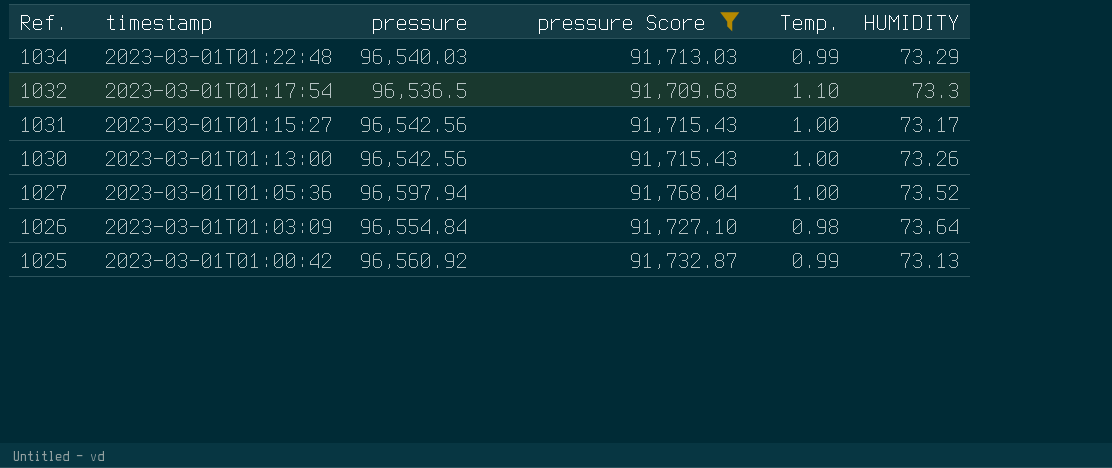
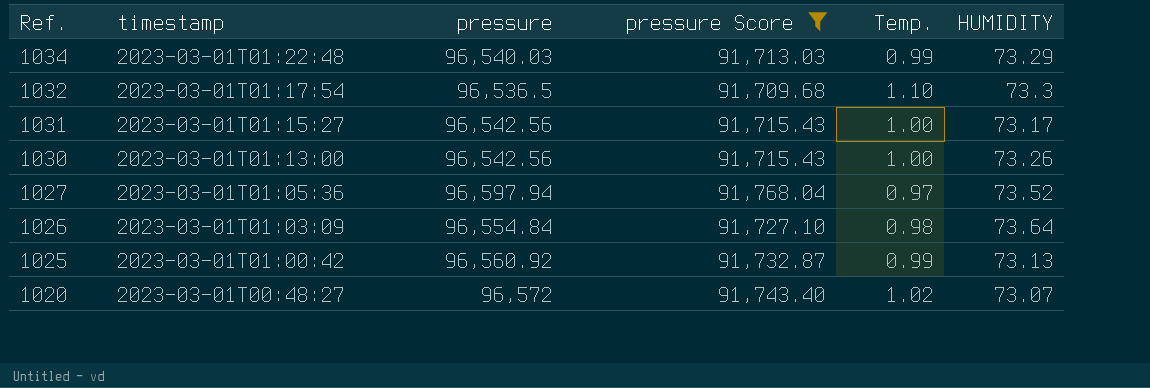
1027 | Temp.: 1.00 -> 0.97
row 1020: none -> 2023-03-01T00:48:27 | 96,572 | 91,743.40 | 1.02 | 73.07

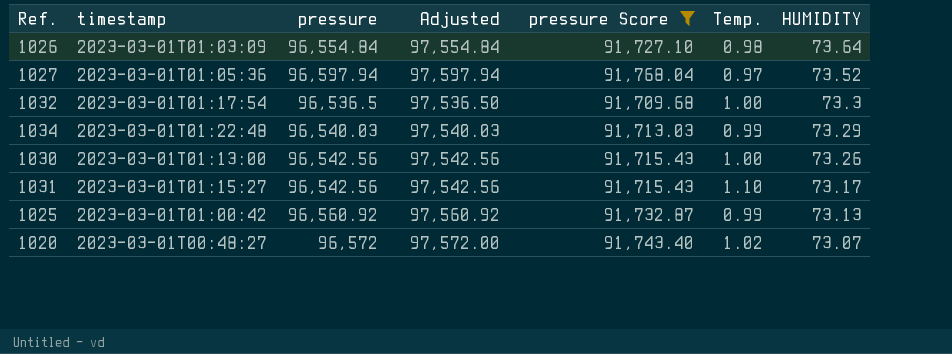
row order: Ref. descending -> HUMIDITY descending
column Adjusted | formula: none -> [pressure] + 1000
1032 | Temp.: 1.10 -> 1.00
1031 | Temp.: 1.00 -> 1.10

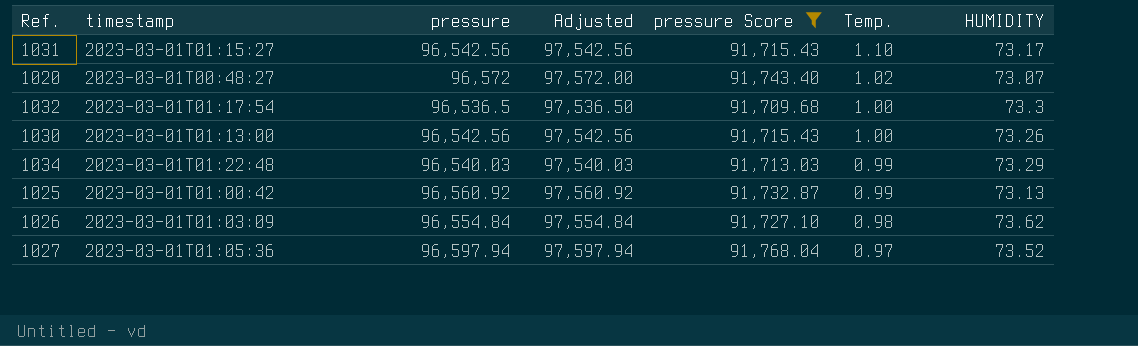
row order: HUMIDITY descending -> Temp. descending
1026 | HUMIDITY: 73.64 -> 73.62

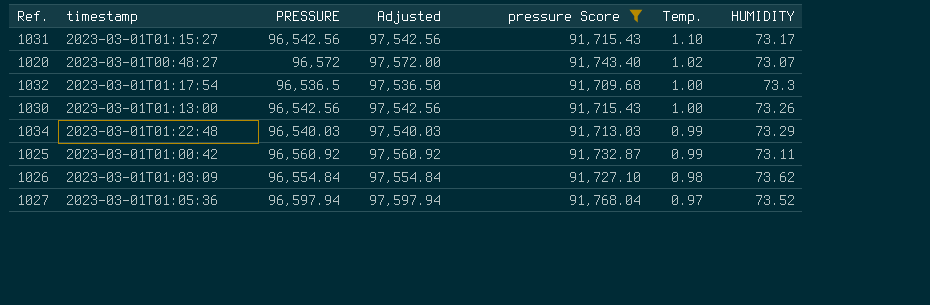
column name: pressure -> PRESSURE
1025 | HUMIDITY: 73.13 -> 73.11

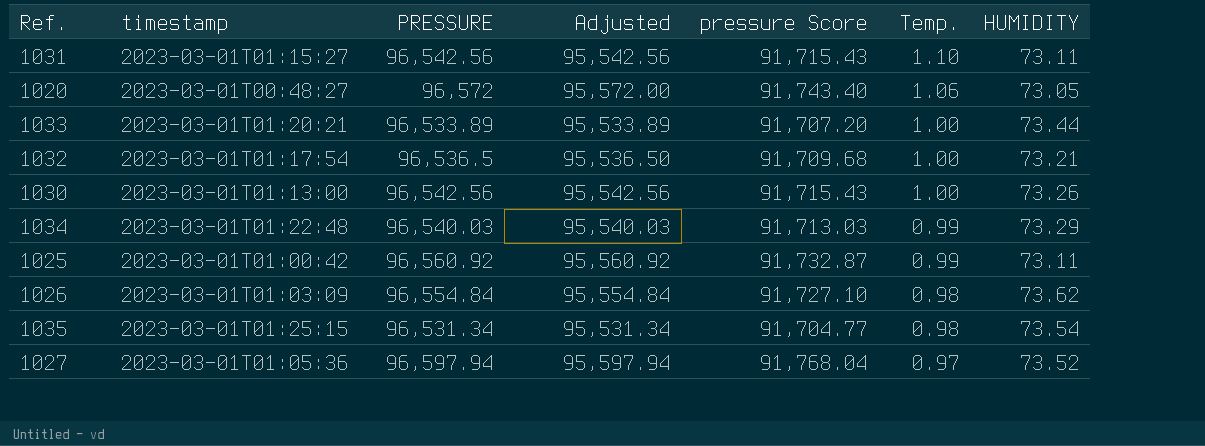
filter: pressure Score >= 91,709.68 -> none
column Adjusted | formula: [PRESSURE] + 1000 -> [PRESSURE] - 1000
1031 | HUMIDITY: 73.17 -> 73.11
1020 | Temp.: 1.02 -> 1.06
1020 | HUMIDITY: 73.07 -> 73.05
1032 | HUMIDITY: 73.3 -> 73.21

